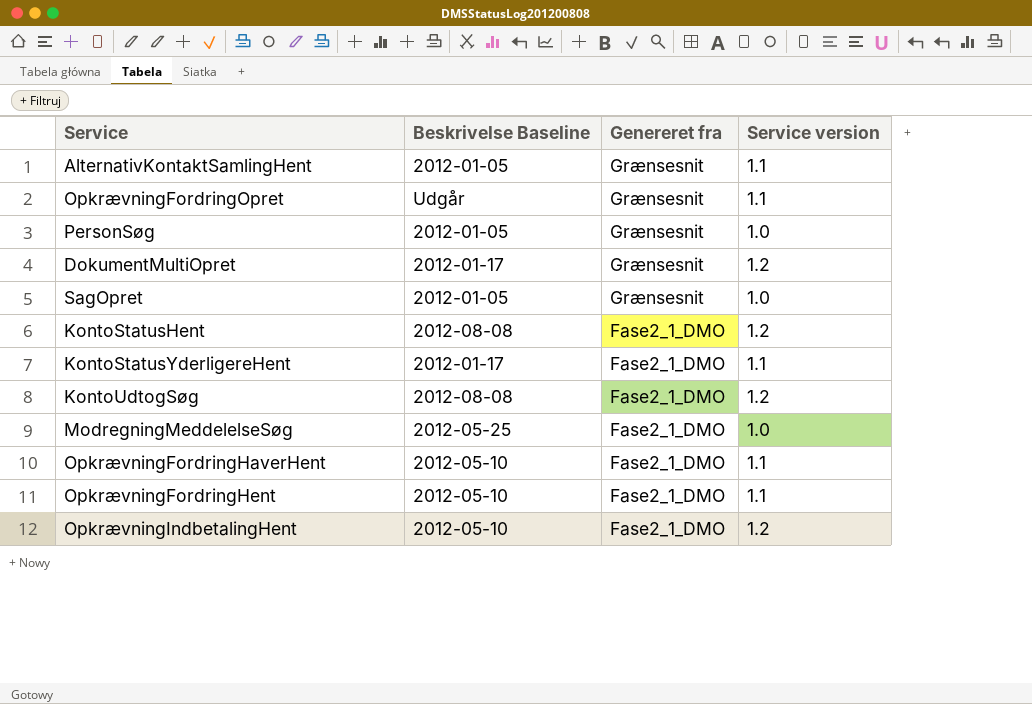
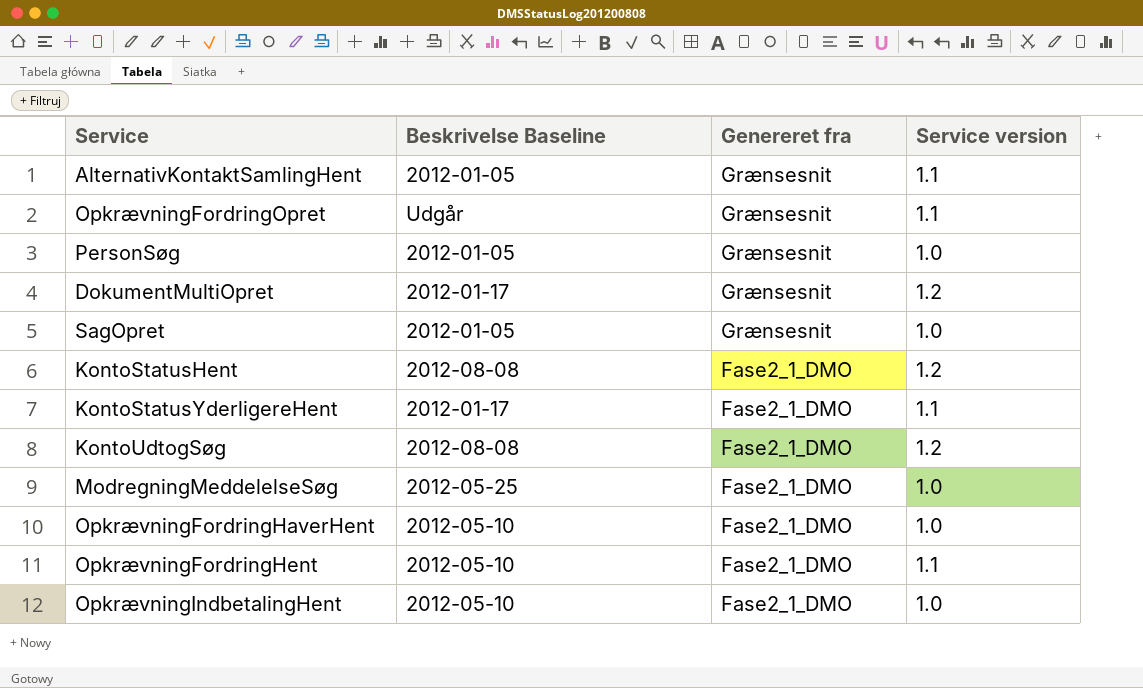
OpkrævningFordringHaverHent | Service version: 1.1 -> 1.0
OpkrævningIndbetalingHent | Service version: 1.2 -> 1.0

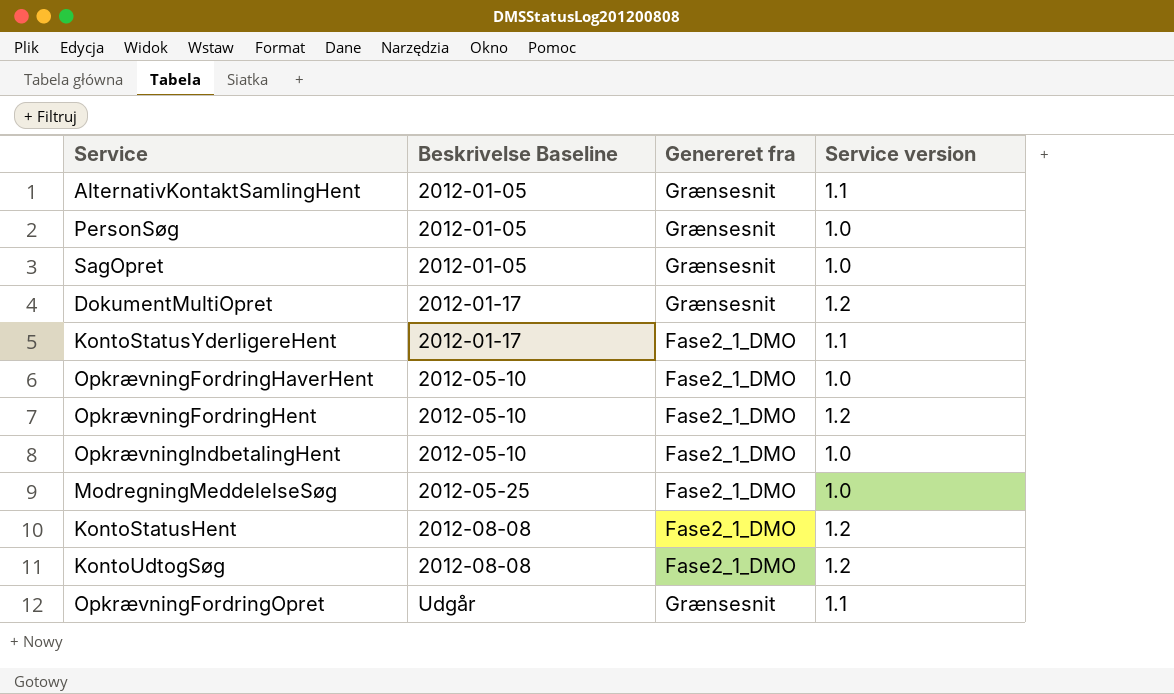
row order: Genereret fra descending -> Beskrivelse Baseline ascending
OpkrævningFordringHent | Service version: 1.1 -> 1.2

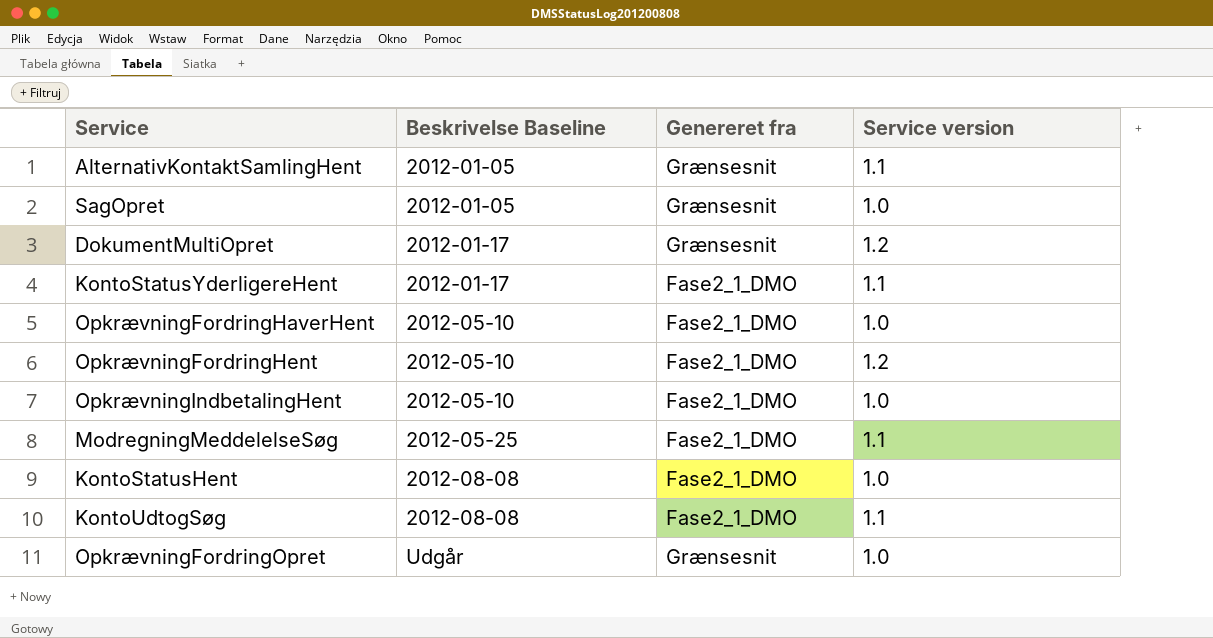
row PersonSøg: 2012-01-05 | Grænsesnit | 1.0 -> none
ModregningMeddelelseSøg | Service version: 1.0 -> 1.1
KontoStatusHent | Service version: 1.2 -> 1.0
KontoUdtogSøg | Service version: 1.2 -> 1.1
OpkrævningFordringOpret | Service version: 1.1 -> 1.0

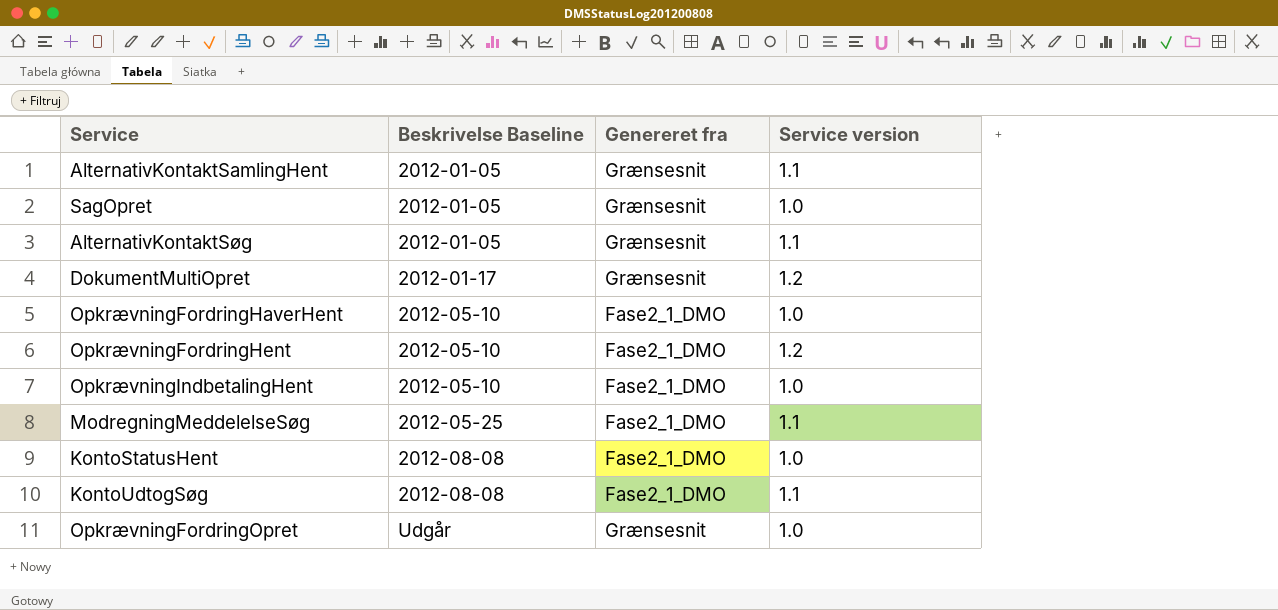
row KontoStatusYderligereHent: 2012-01-17 | Fase2_1_DMO | 1.1 -> none
row AlternativKontaktSøg: none -> 2012-01-05 | Grænsesnit | 1.1

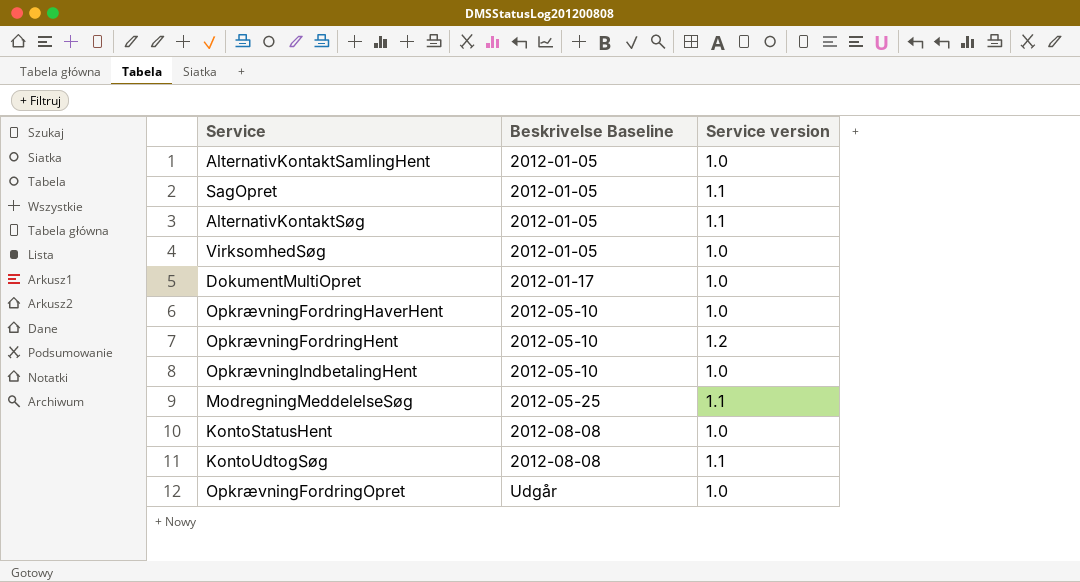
column Genereret fra | position: 3 -> none
AlternativKontaktSamlingHent | Service version: 1.1 -> 1.0
SagOpret | Service version: 1.0 -> 1.1
row VirksomhedSøg: none -> 2012-01-05 | 1.0
DokumentMultiOpret | Service version: 1.2 -> 1.0

